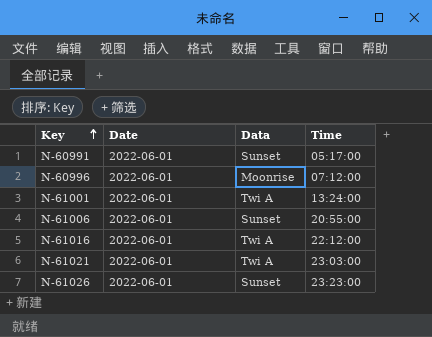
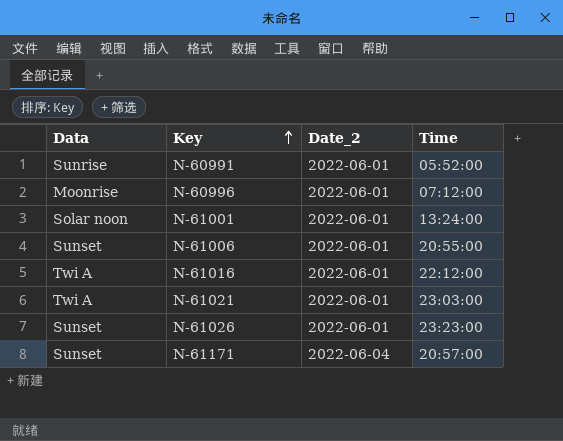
column Data | position: 3 -> 1
column name: Date -> Date_2
N-60991 | Data: Sunset -> Sunrise
N-60991 | Time: 05:17:00 -> 05:52:00
N-61001 | Data: Twi A -> Solar noon
row N-61171: none -> Sunset | 2022-06-04 | 20:57:00

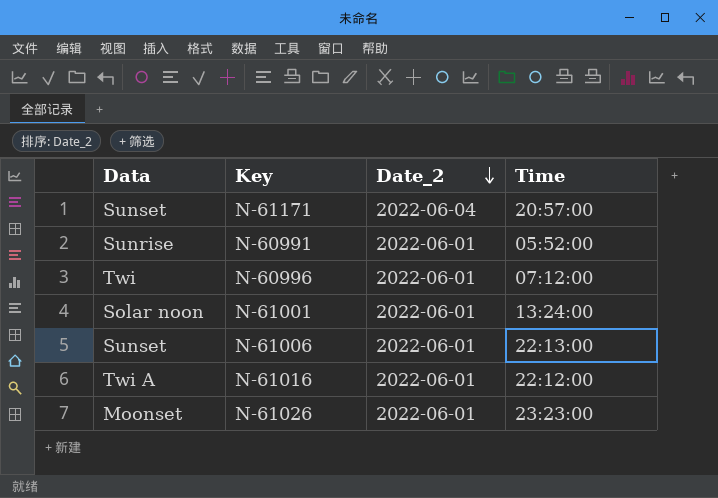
row order: Key ascending -> Date_2 descending
row N-61021: Twi A | 2022-06-01 | 23:03:00 -> none
N-60996 | Data: Moonrise -> Twi
N-61006 | Time: 20:55:00 -> 22:13:00
N-61026 | Data: Sunset -> Moonset

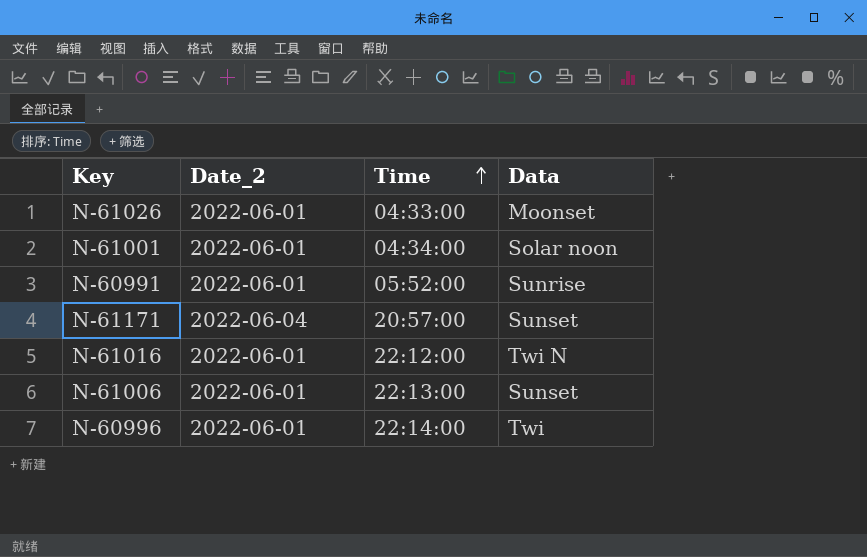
row order: Date_2 descending -> Time ascending
column Data | position: 1 -> 4
N-61026 | Time: 23:23:00 -> 04:33:00
N-61001 | Time: 13:24:00 -> 04:34:00
N-61016 | Data: Twi A -> Twi N
N-60996 | Time: 07:12:00 -> 22:14:00

